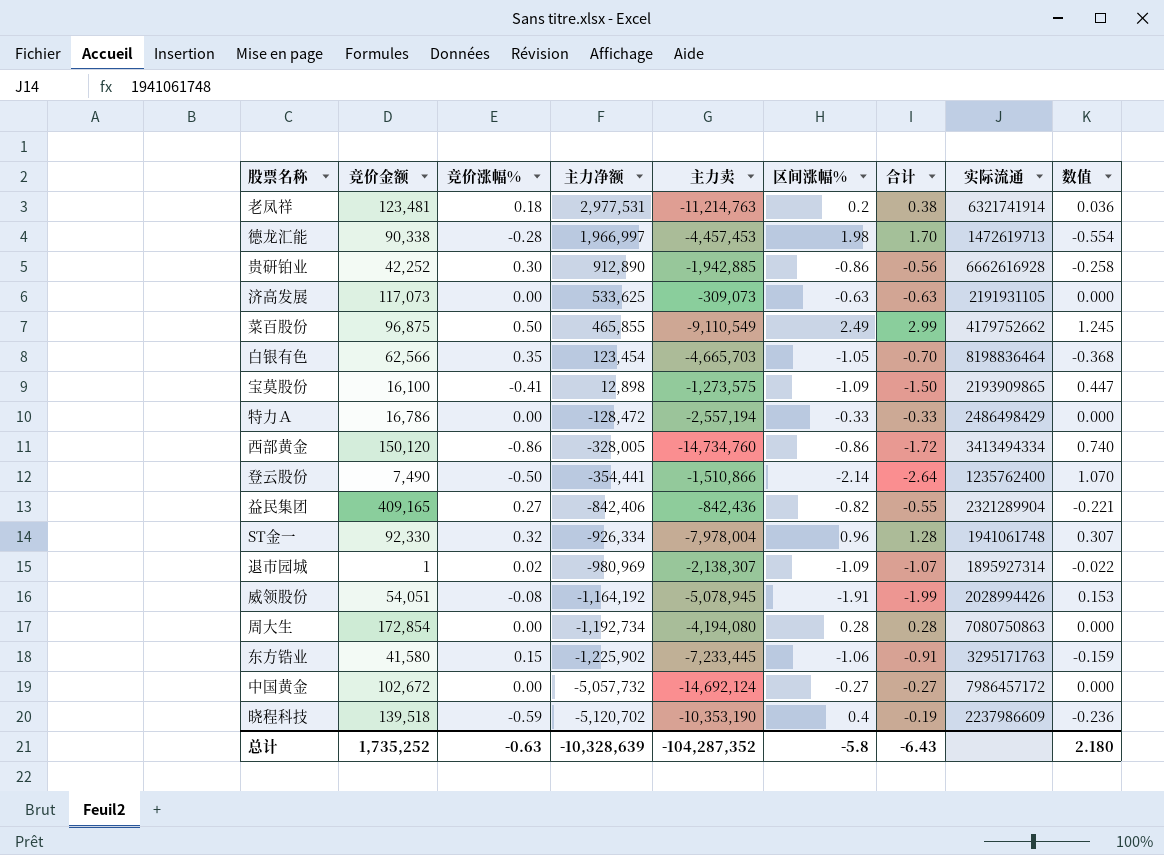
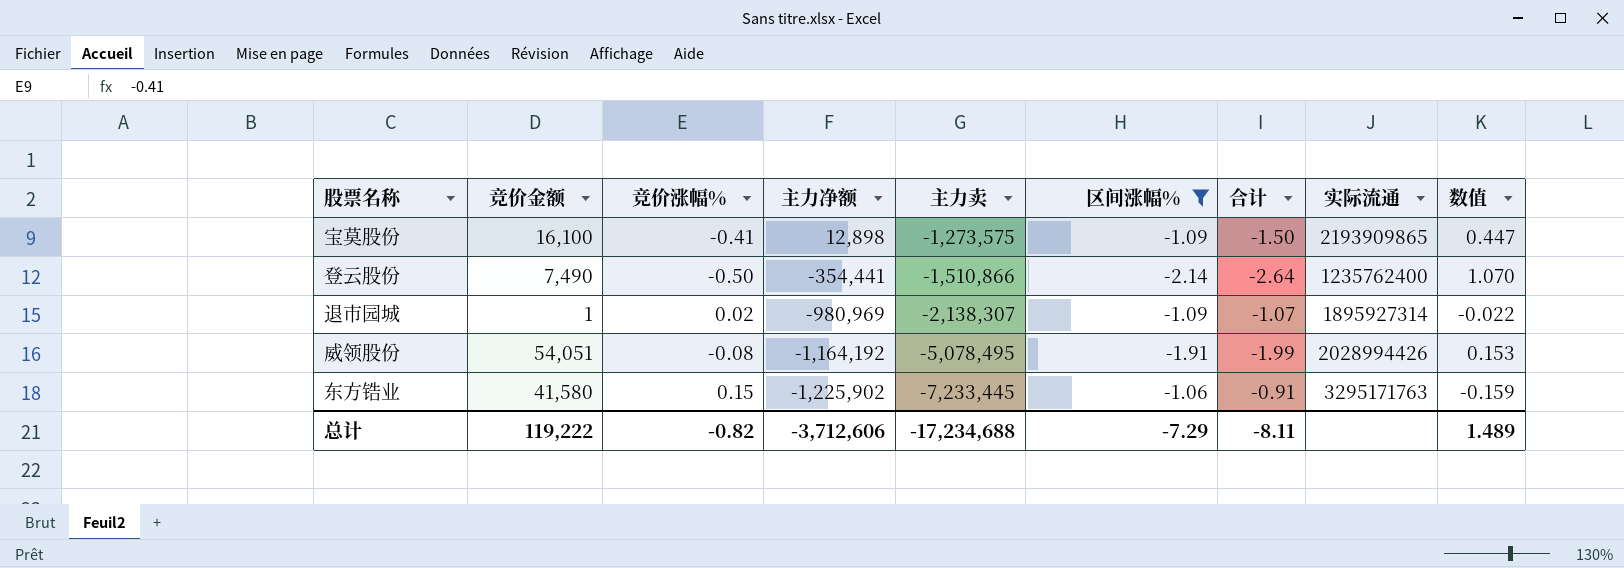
filter: none -> 区间涨幅% <= -1.06
威领股份 | 主力卖: -5,078,945 -> -5,078,495
总计 | 竞价金额: 1,735,252 -> 119,222
总计 | 竞价涨幅%: -0.63 -> -0.82
总计 | 主力净额: -10,328,639 -> -3,712,606
总计 | 主力卖: -104,287,352 -> -17,234,688
总计 | 区间涨幅%: -5.8 -> -7.29
总计 | 合计: -6.43 -> -8.11
总计 | 数值: 2.180 -> 1.489

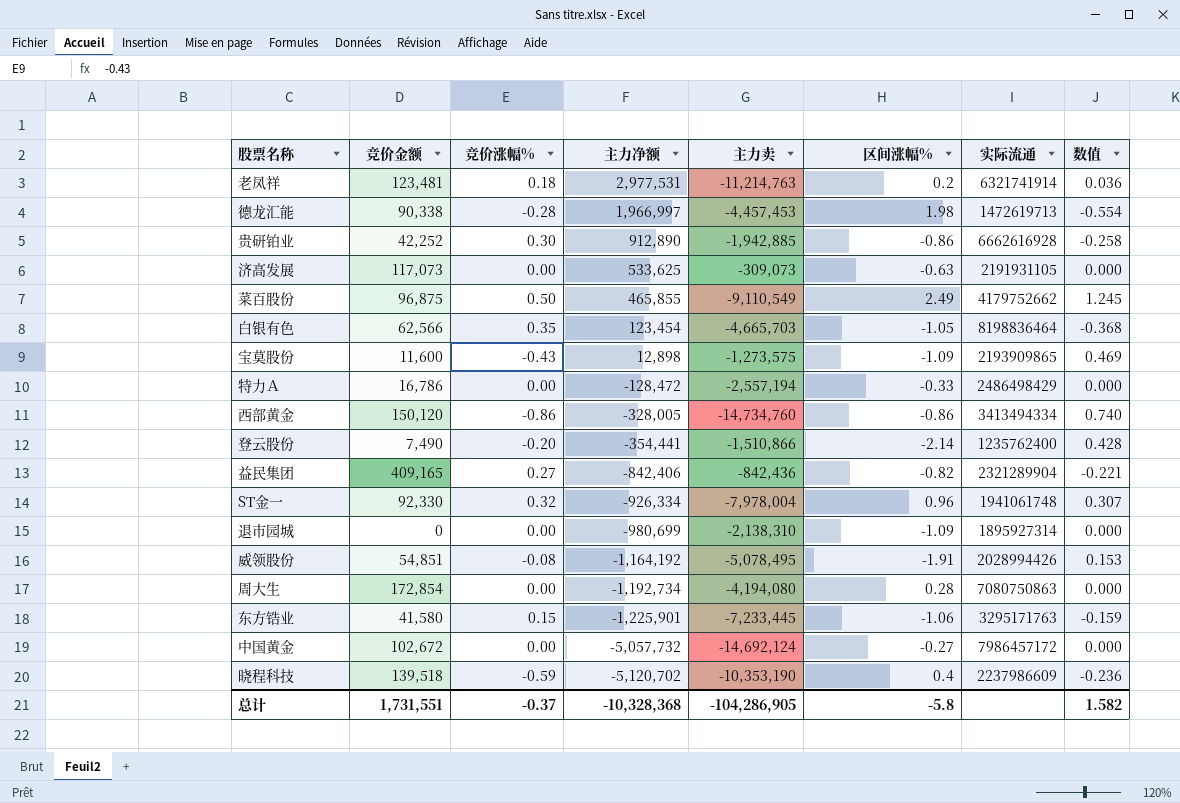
filter: 区间涨幅% <= -1.06 -> none
column 合计 | formula: [竞价涨幅%] + [区间涨幅%] -> none
宝莫股份 | 竞价金额: 16,100 -> 11,600
宝莫股份 | 竞价涨幅%: -0.41 -> -0.43
宝莫股份 | 数值: 0.447 -> 0.469
登云股份 | 竞价涨幅%: -0.50 -> -0.20
登云股份 | 数值: 1.070 -> 0.428
退市园城 | 竞价金额: 1 -> 0
退市园城 | 竞价涨幅%: 0.02 -> 0.00
退市园城 | 主力净额: -980,969 -> -980,699
退市园城 | 主力卖: -2,138,307 -> -2,138,310
退市园城 | 数值: -0.022 -> 0.000
威领股份 | 竞价金额: 54,051 -> 54,851
东方锆业 | 主力净额: -1,225,902 -> -1,225,901
总计 | 竞价金额: 119,222 -> 1,731,551
总计 | 竞价涨幅%: -0.82 -> -0.37
总计 | 主力净额: -3,712,606 -> -10,328,368
总计 | 主力卖: -17,234,688 -> -104,286,905
总计 | 区间涨幅%: -7.29 -> -5.8
总计 | 数值: 1.489 -> 1.582

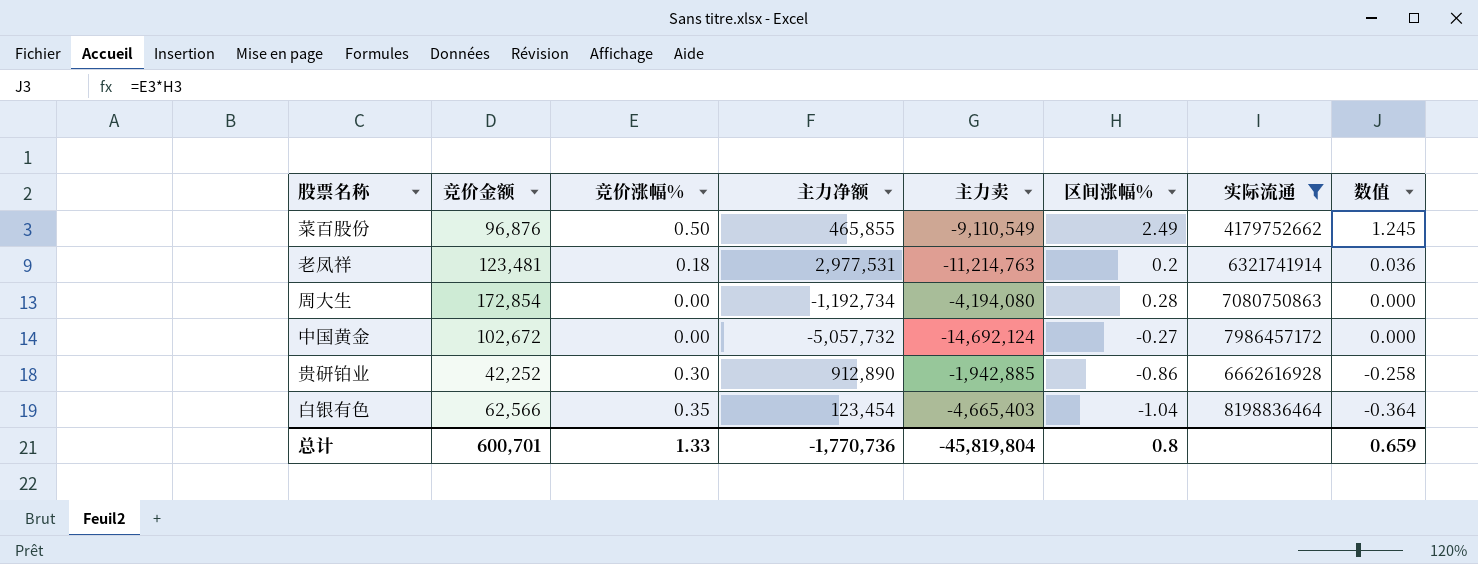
filter: none -> 实际流通 >= 4179752662
row order: 主力净额 descending -> 数值 descending
菜百股份 | 竞价金额: 96,875 -> 96,876
白银有色 | 主力卖: -4,665,703 -> -4,665,403
白银有色 | 区间涨幅%: -1.05 -> -1.04
白银有色 | 数值: -0.368 -> -0.364
总计 | 竞价金额: 1,731,551 -> 600,701
总计 | 竞价涨幅%: -0.37 -> 1.33
总计 | 主力净额: -10,328,368 -> -1,770,736
总计 | 主力卖: -104,286,905 -> -45,819,804
总计 | 区间涨幅%: -5.8 -> 0.8
总计 | 数值: 1.582 -> 0.659

